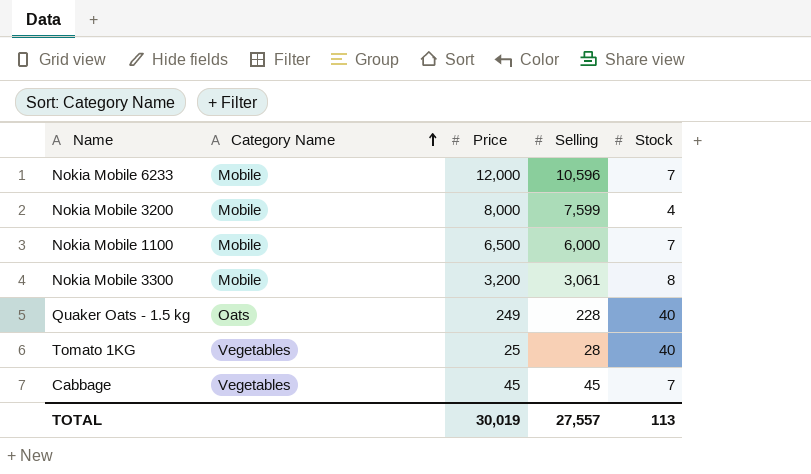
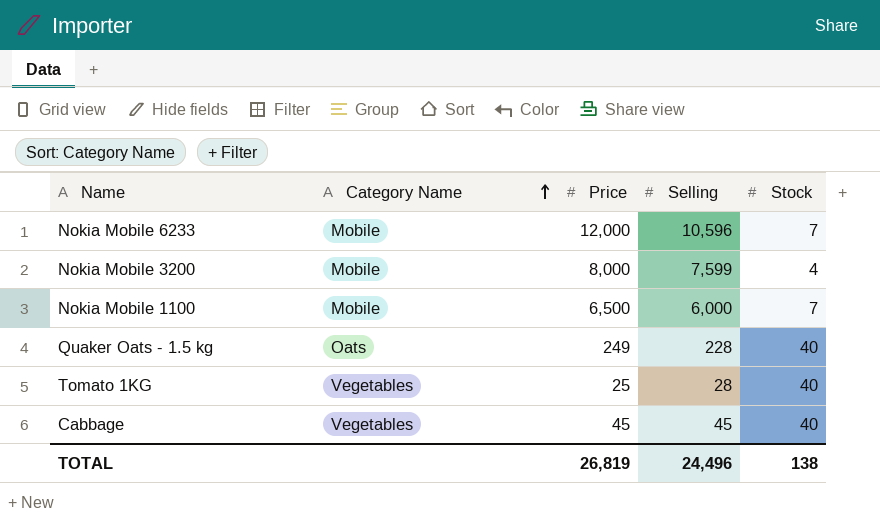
row Nokia Mobile 3300: Mobile | 3,200 | 3,061 | 8 -> none
Cabbage | Stock: 7 -> 40
TOTAL | Price: 30,019 -> 26,819
TOTAL | Selling: 27,557 -> 24,496
TOTAL | Stock: 113 -> 138

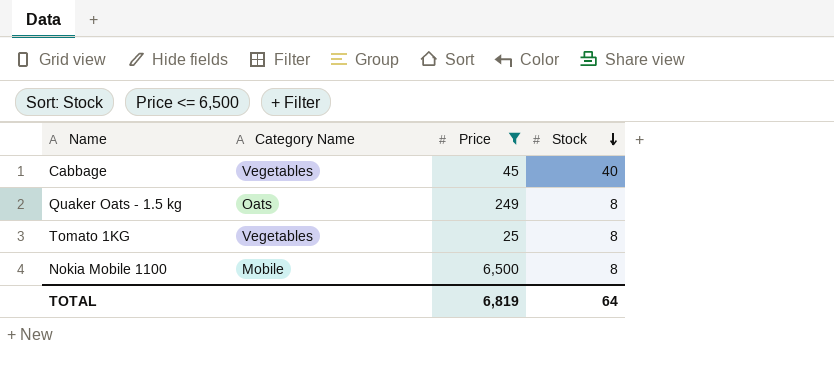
filter: none -> Price <= 6,500
row order: Category Name ascending -> Stock descending
column Selling | position: 4 -> none
Quaker Oats - 1.5 kg | Stock: 40 -> 8
Tomato 1KG | Stock: 40 -> 8
Nokia Mobile 1100 | Stock: 7 -> 8
TOTAL | Price: 26,819 -> 6,819
TOTAL | Stock: 138 -> 64

